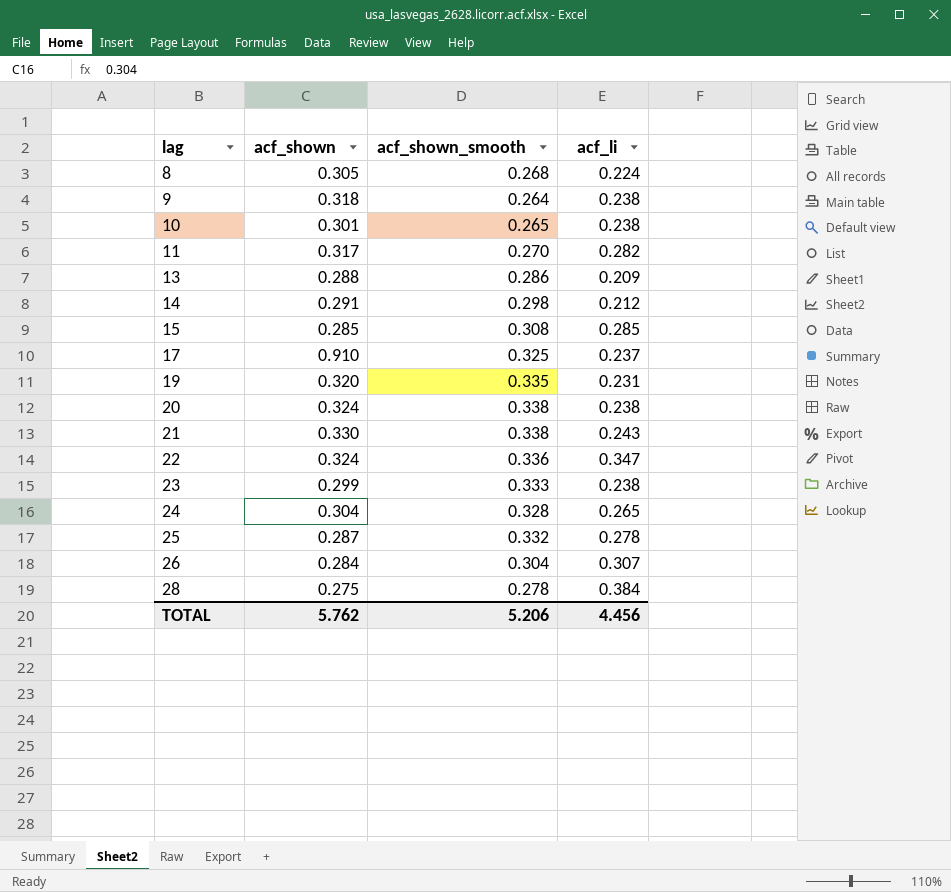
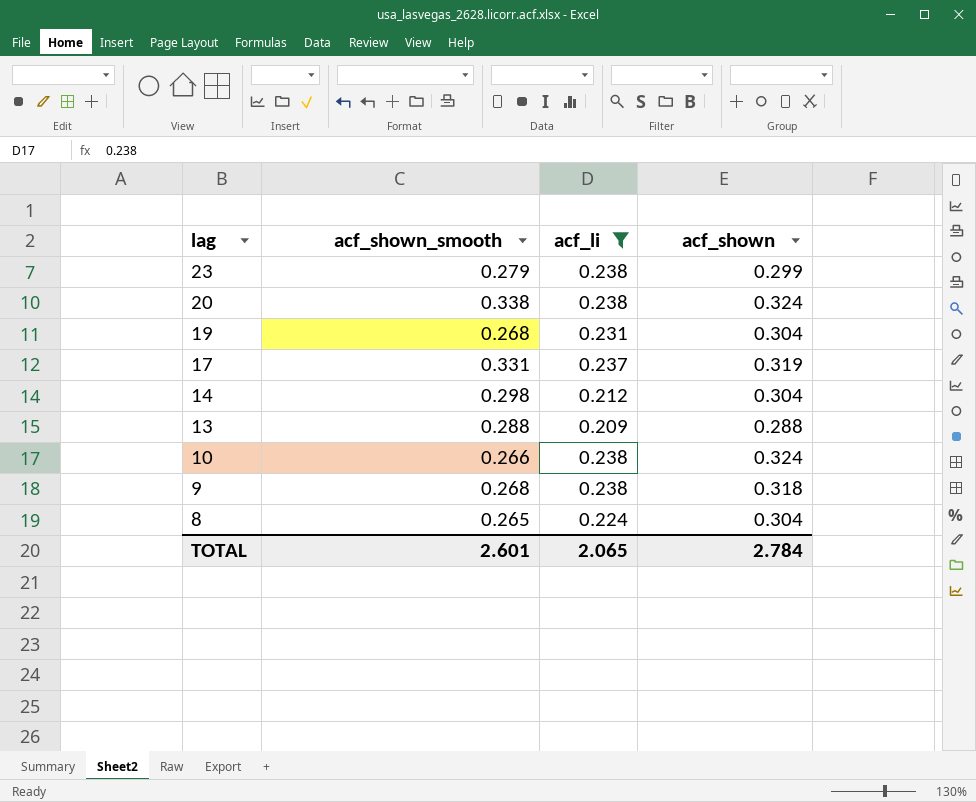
filter: none -> acf_li <= 0.238
row order: lag ascending -> lag descending
column acf_shown | position: 2 -> 4
23 | acf_shown_smooth: 0.333 -> 0.279
19 | acf_shown_smooth: 0.335 -> 0.268
19 | acf_shown: 0.320 -> 0.304
17 | acf_shown_smooth: 0.325 -> 0.331
17 | acf_shown: 0.910 -> 0.319
14 | acf_shown: 0.291 -> 0.304
13 | acf_shown_smooth: 0.286 -> 0.288
10 | acf_shown_smooth: 0.265 -> 0.266
10 | acf_shown: 0.301 -> 0.324
9 | acf_shown_smooth: 0.264 -> 0.268
8 | acf_shown_smooth: 0.268 -> 0.265
8 | acf_shown: 0.305 -> 0.304
TOTAL | acf_shown_smooth: 5.206 -> 2.601
TOTAL | acf_li: 4.456 -> 2.065
TOTAL | acf_shown: 5.762 -> 2.784

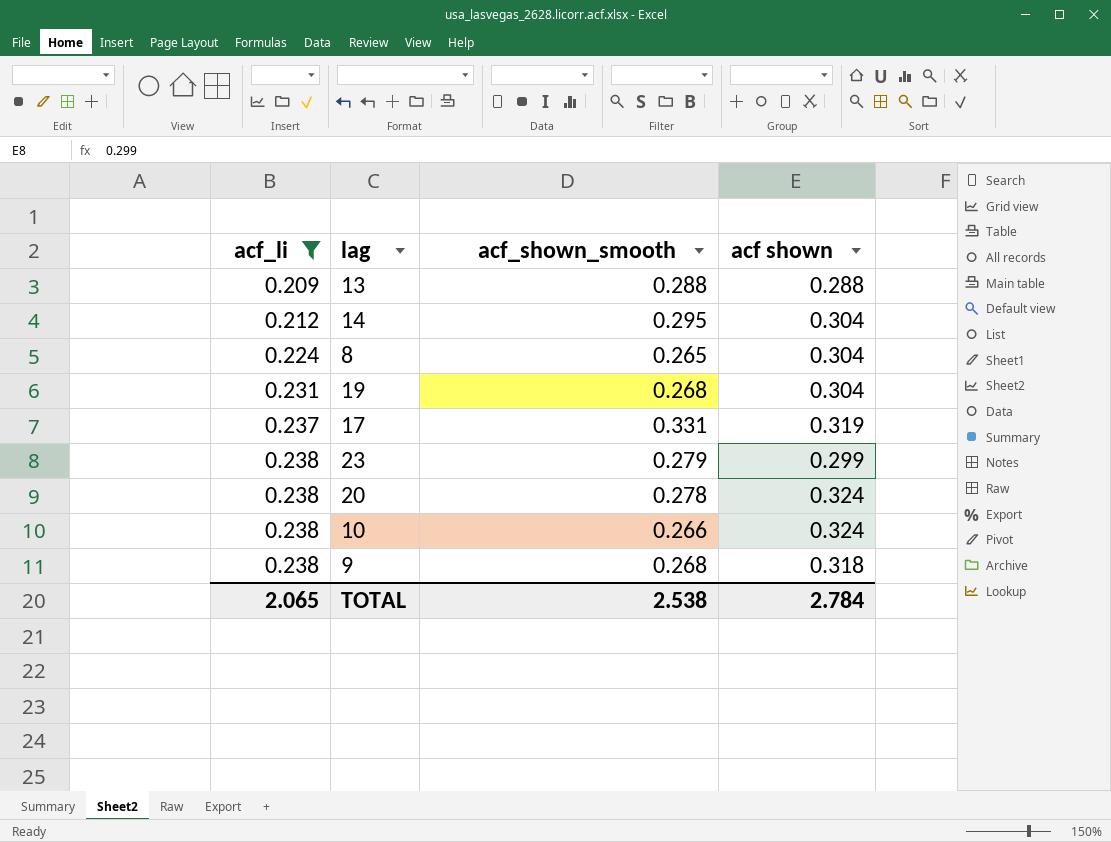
row order: lag descending -> acf_li ascending
column acf_li | position: 3 -> 1
column name: acf_shown -> acf shown
14 | acf_shown_smooth: 0.298 -> 0.295
20 | acf_shown_smooth: 0.338 -> 0.278
TOTAL | acf_shown_smooth: 2.601 -> 2.538

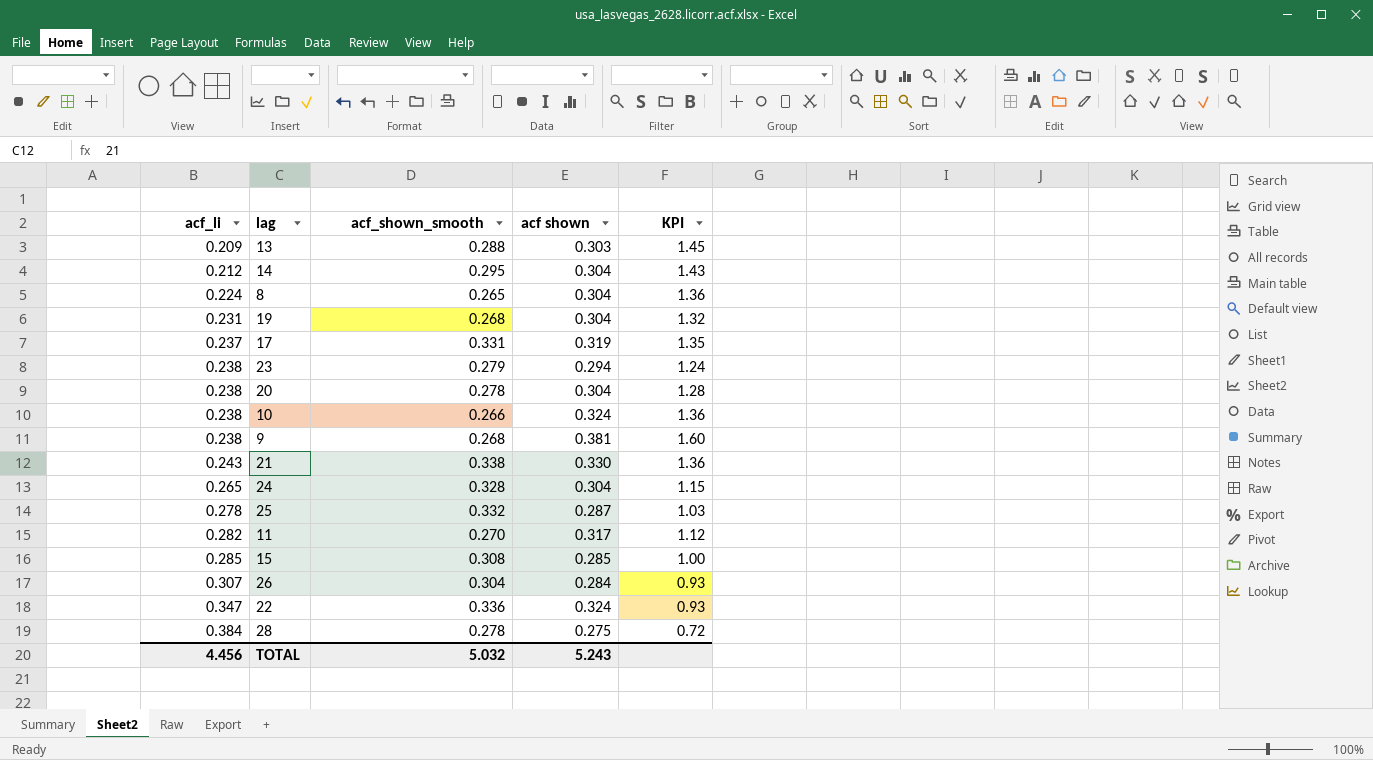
filter: acf_li <= 0.238 -> none
column KPI | formula: none -> [acf shown] / [acf_li]
13 | acf shown: 0.288 -> 0.303
23 | acf shown: 0.299 -> 0.294
20 | acf shown: 0.324 -> 0.304
9 | acf shown: 0.318 -> 0.381
TOTAL | acf_li: 2.065 -> 4.456
TOTAL | acf_shown_smooth: 2.538 -> 5.032
TOTAL | acf shown: 2.784 -> 5.243

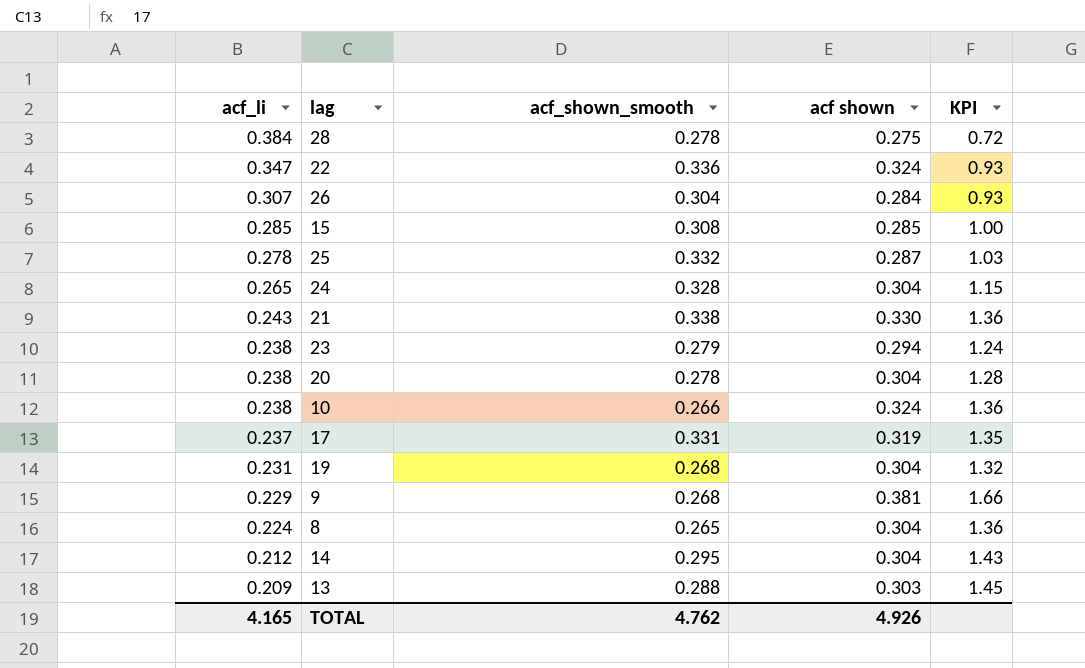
row order: acf_li ascending -> acf_li descending
row 11: 0.282 | 0.270 | 0.317 | 1.12 -> none
9 | acf_li: 0.238 -> 0.229
9 | KPI: 1.60 -> 1.66
TOTAL | acf_li: 4.456 -> 4.165
TOTAL | acf_shown_smooth: 5.032 -> 4.762
TOTAL | acf shown: 5.243 -> 4.926

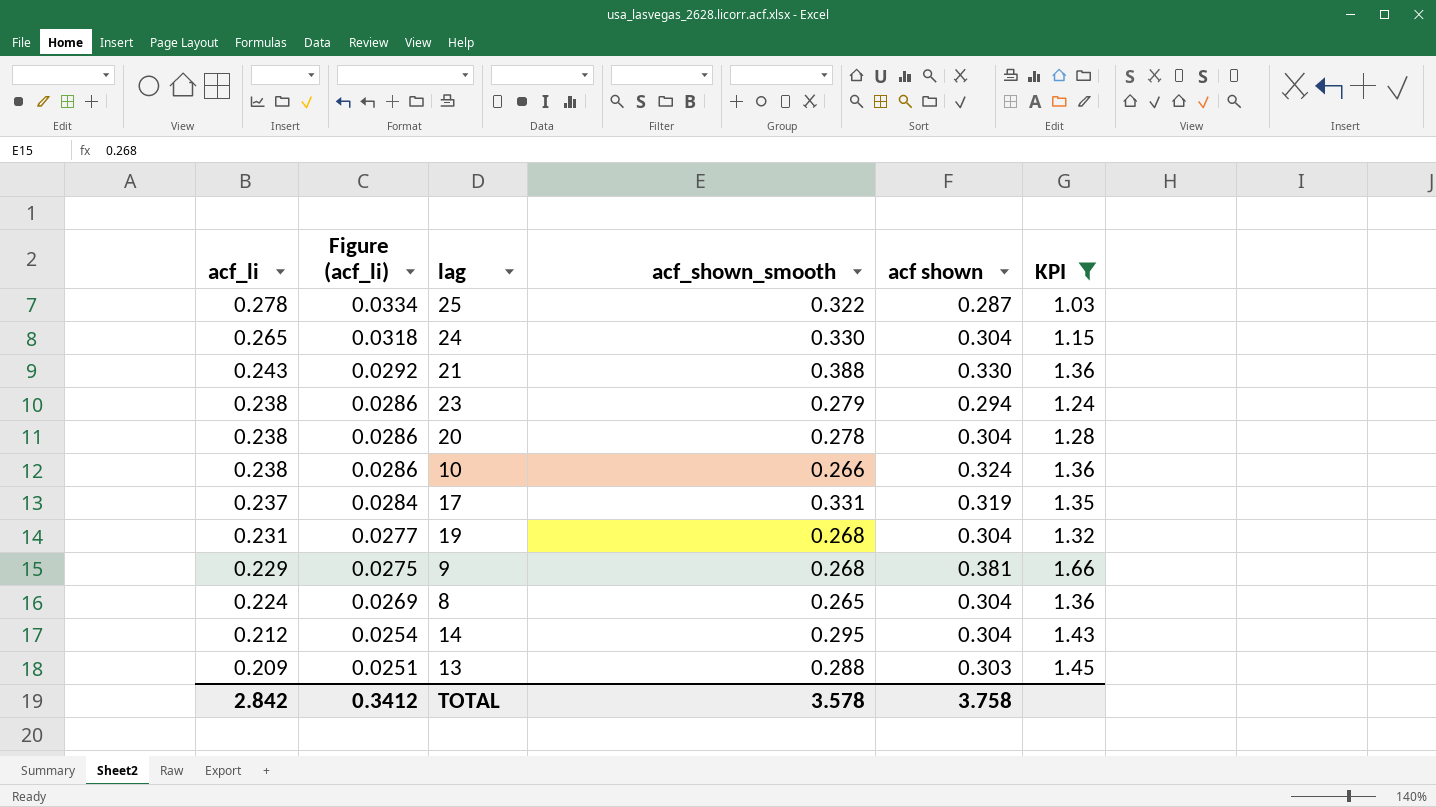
filter: none -> KPI >= 1.03
column Figure (acf_li) | formula: none -> [acf_li] * 0.12
25 | acf_shown_smooth: 0.332 -> 0.322
24 | acf_shown_smooth: 0.328 -> 0.330
21 | acf_shown_smooth: 0.338 -> 0.388
TOTAL | acf_li: 4.165 -> 2.842
TOTAL | acf_shown_smooth: 4.762 -> 3.578
TOTAL | acf shown: 4.926 -> 3.758

